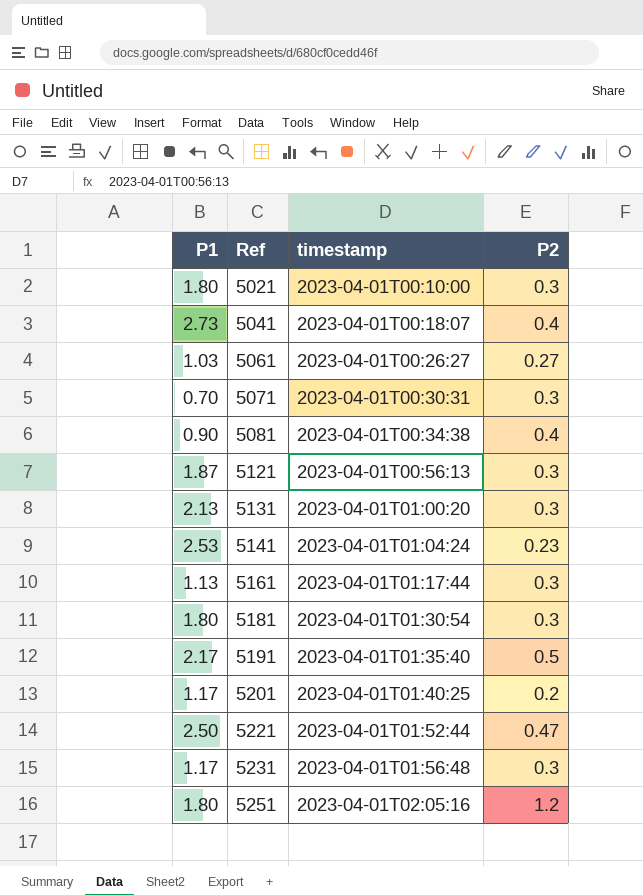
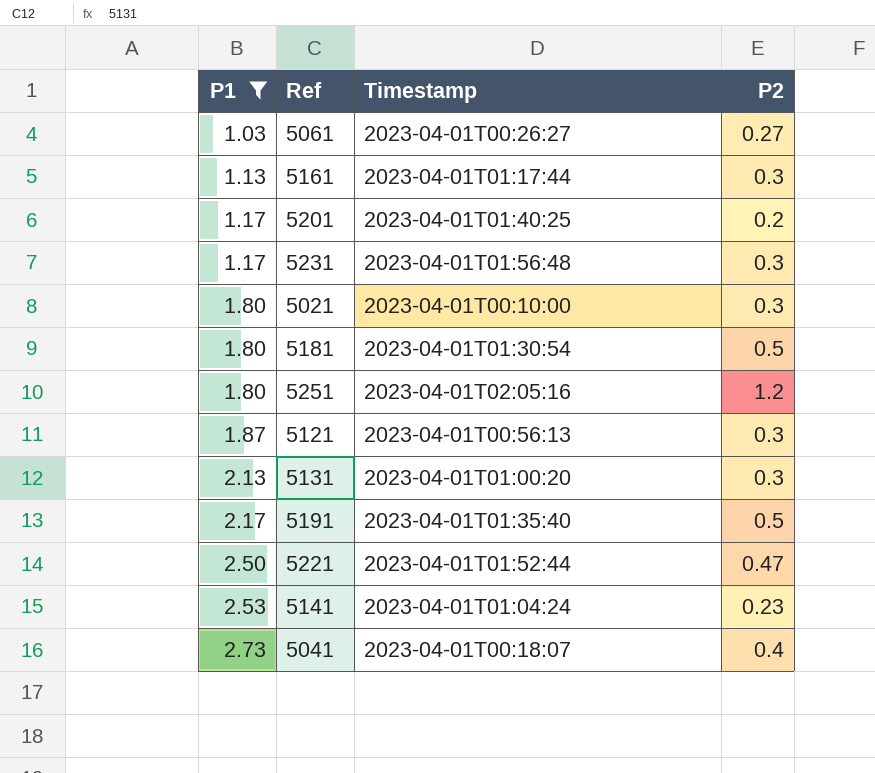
filter: none -> P1 >= 1.03
row order: Ref ascending -> P1 ascending
column name: timestamp -> Timestamp
5181 | P2: 0.3 -> 0.5

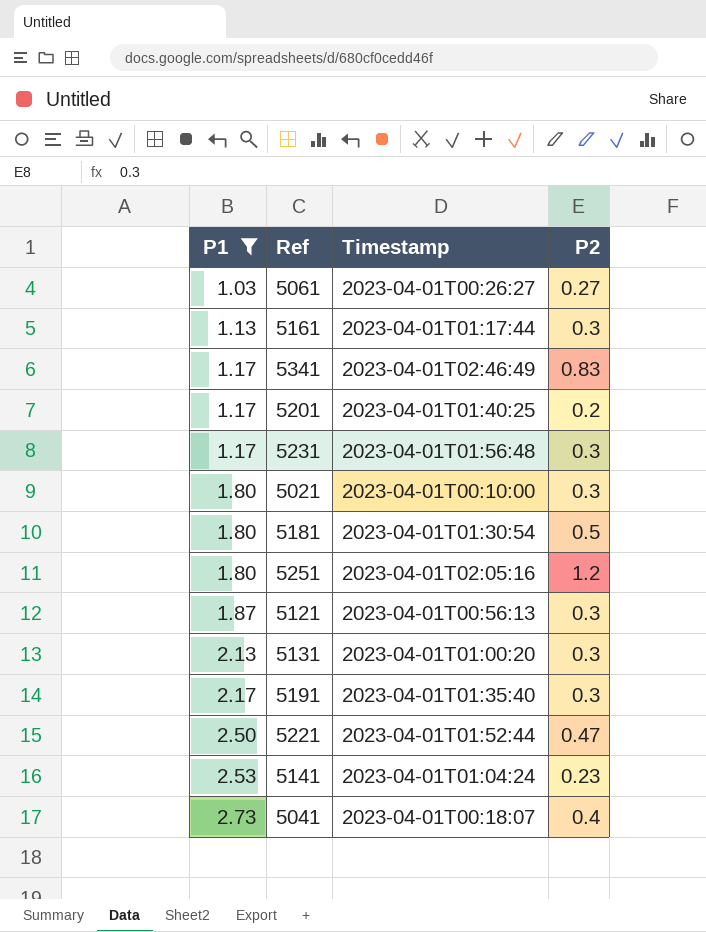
row 5341: none -> 1.17 | 2023-04-01T02:46:49 | 0.83
5191 | P2: 0.5 -> 0.3

